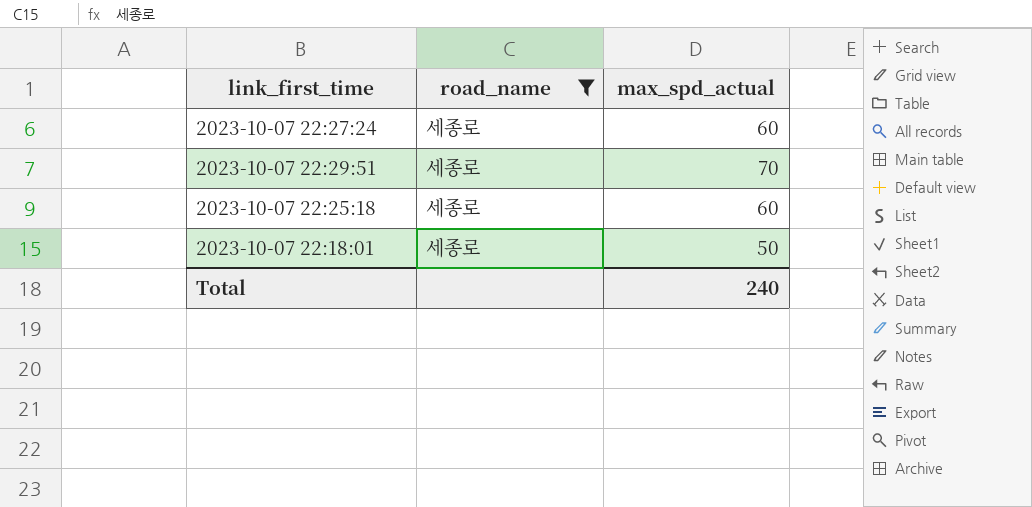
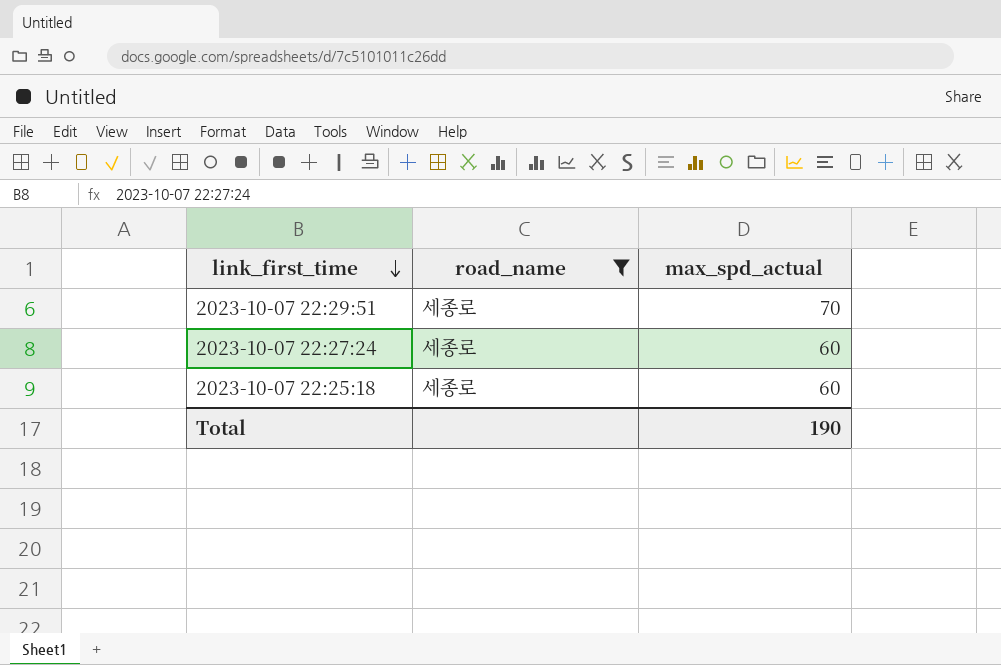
row order: none -> link_first_time descending
row 2023-10-07 22:18:01: 세종로 | 50 -> none
Total | max_spd_actual: 240 -> 190

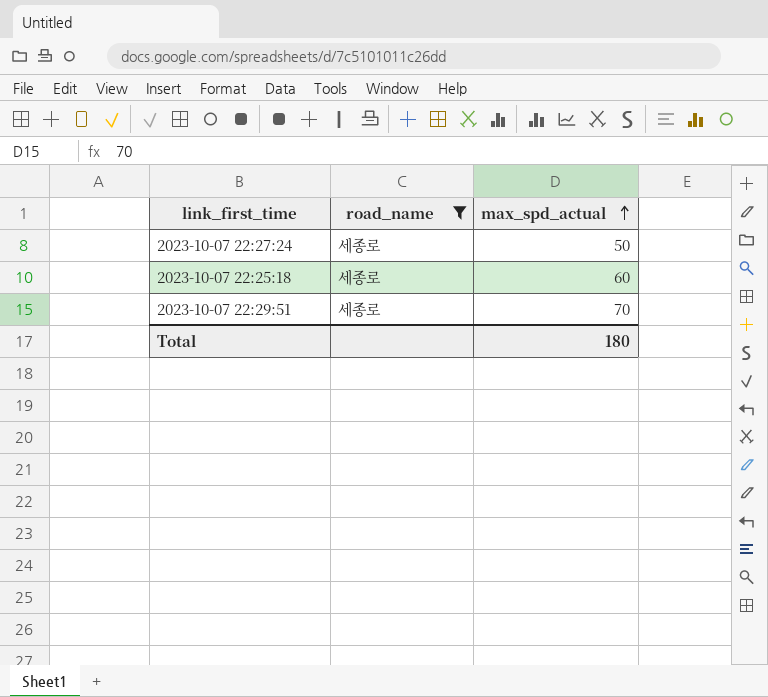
row order: link_first_time descending -> max_spd_actual ascending
2023-10-07 22:27:24 | max_spd_actual: 60 -> 50
Total | max_spd_actual: 190 -> 180

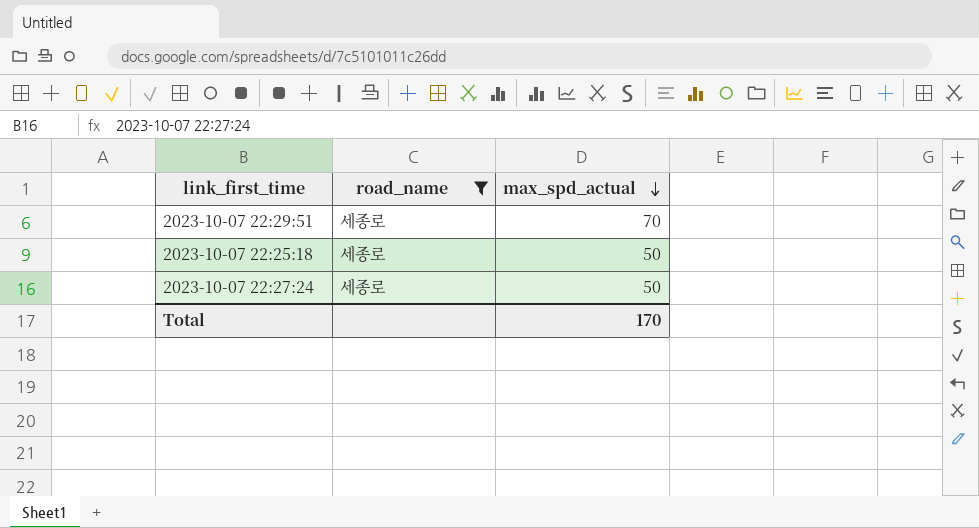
row order: max_spd_actual ascending -> max_spd_actual descending
2023-10-07 22:25:18 | max_spd_actual: 60 -> 50
Total | max_spd_actual: 180 -> 170

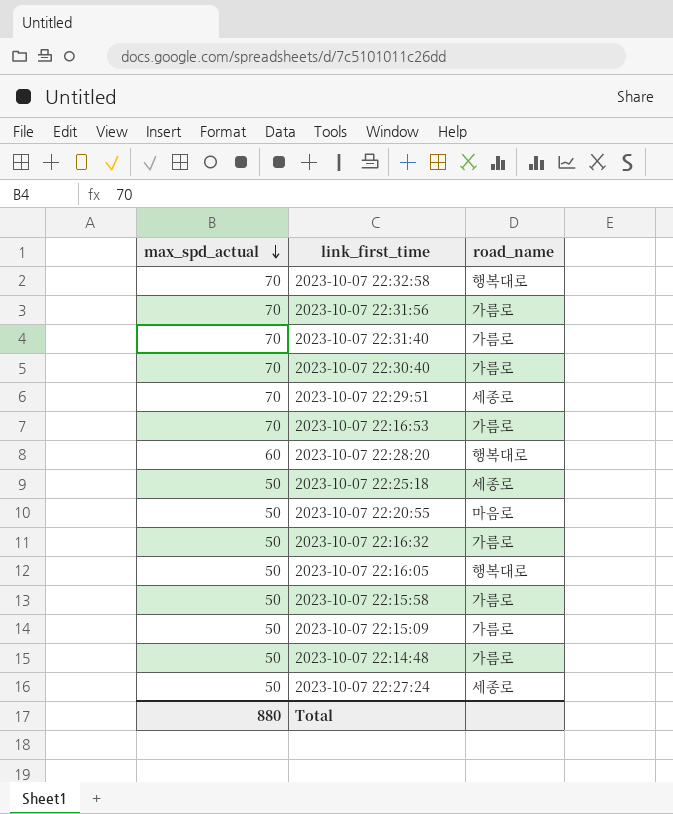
filter: road_name = 세종로 -> none
column max_spd_actual | position: 3 -> 1
Total | max_spd_actual: 170 -> 880

